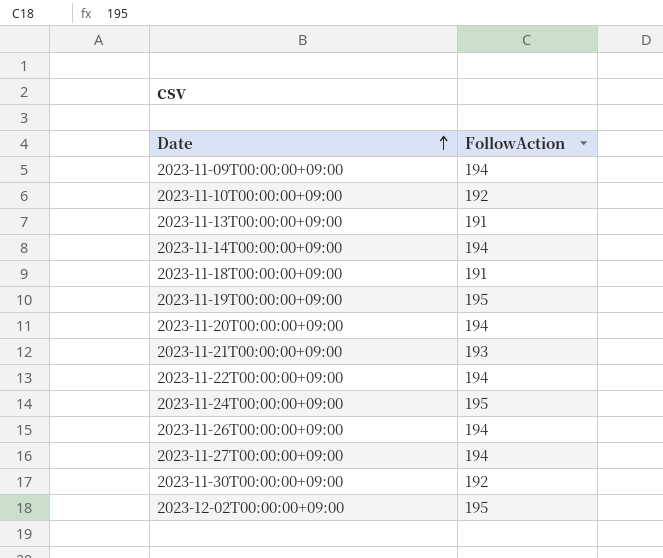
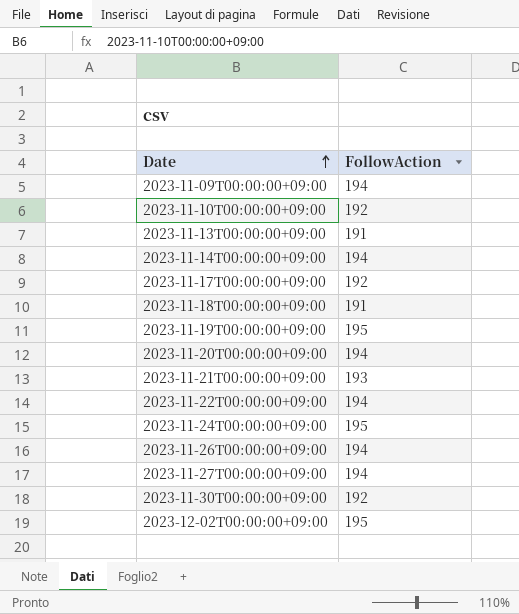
row 2023-11-17T00:00:00+09:00: none -> 192

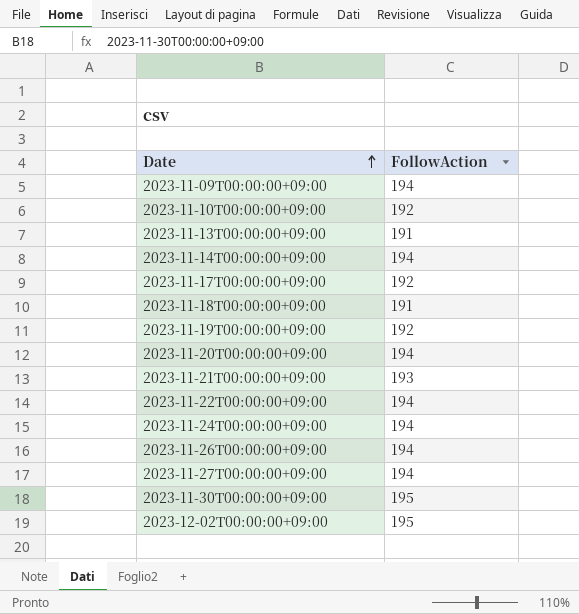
2023-11-19T00:00:00+09:00 | FollowAction: 195 -> 192
2023-11-24T00:00:00+09:00 | FollowAction: 195 -> 194
2023-11-30T00:00:00+09:00 | FollowAction: 192 -> 195

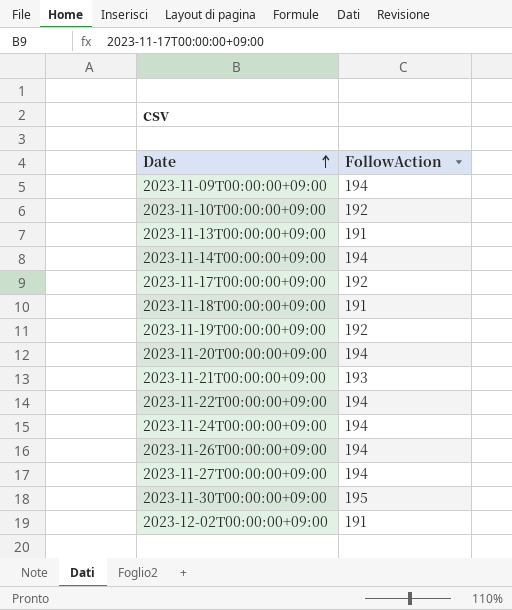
2023-12-02T00:00:00+09:00 | FollowAction: 195 -> 191

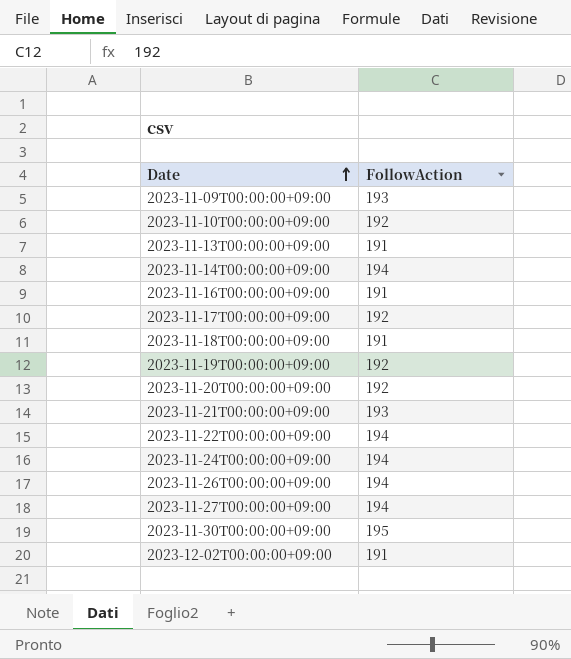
2023-11-09T00:00:00+09:00 | FollowAction: 194 -> 193
row 2023-11-16T00:00:00+09:00: none -> 191
2023-11-20T00:00:00+09:00 | FollowAction: 194 -> 192

